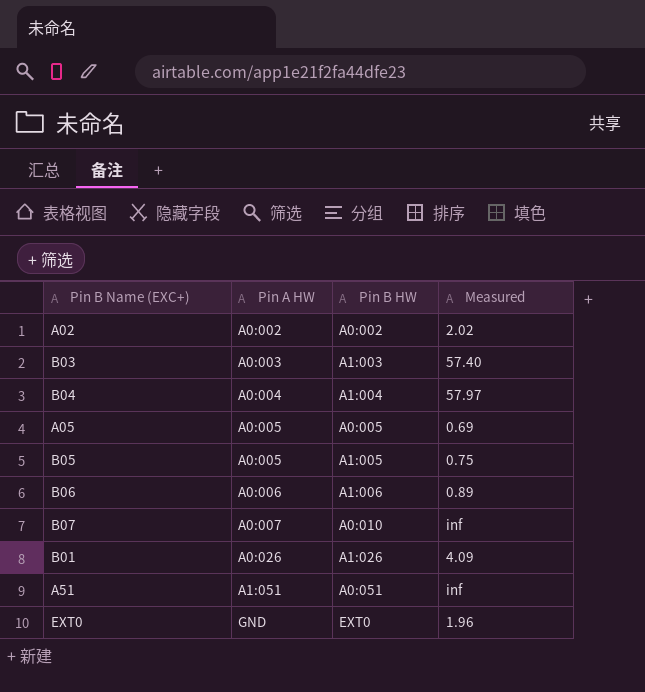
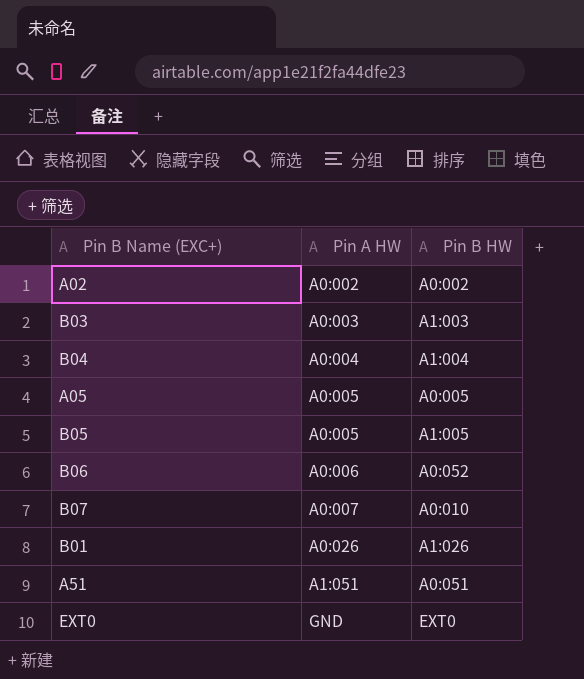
column Measured | position: 4 -> none
B06 | Pin B HW: A1:006 -> A0:052

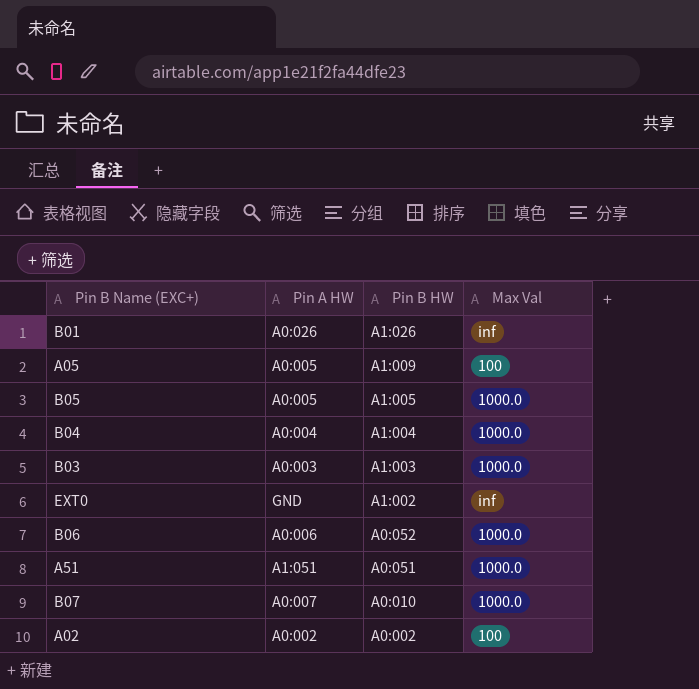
row order: Pin A HW ascending -> Pin B HW descending
column Max Val | position: none -> 4
A05 | Pin B HW: A0:005 -> A1:009
EXT0 | Pin B HW: EXT0 -> A1:002

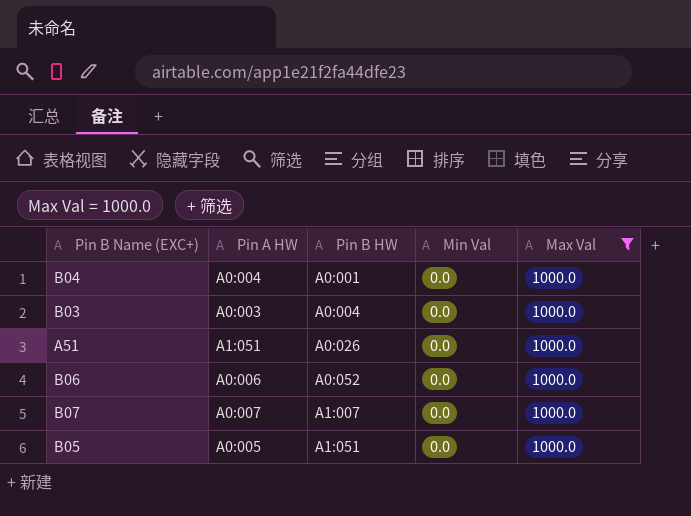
filter: none -> Max Val = 1000.0
row order: Pin B HW descending -> Pin B HW ascending
column Min Val | position: none -> 4
B04 | Pin B HW: A1:004 -> A0:001
B03 | Pin B HW: A1:003 -> A0:004
A51 | Pin B HW: A0:051 -> A0:026
B07 | Pin B HW: A0:010 -> A1:007
B05 | Pin B HW: A1:005 -> A1:051

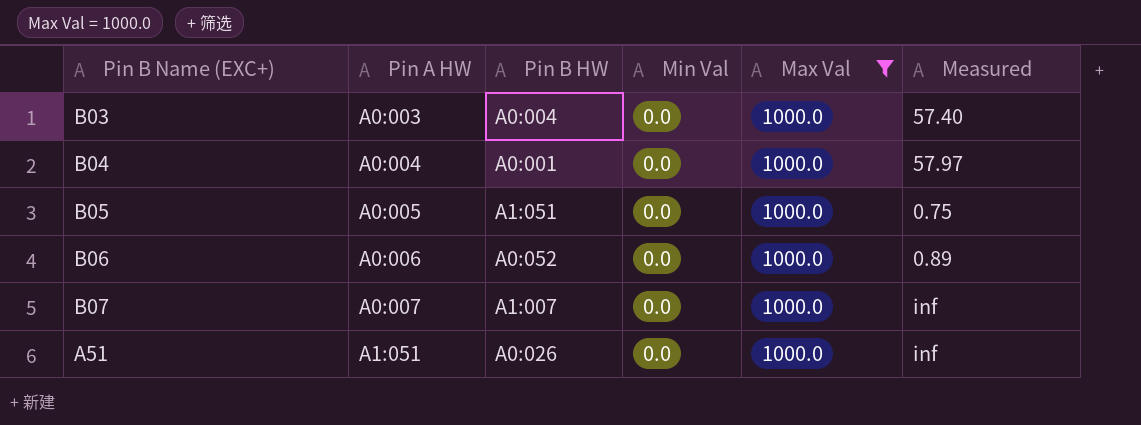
row order: Pin B HW ascending -> Pin A HW ascending
column Measured | position: none -> 6

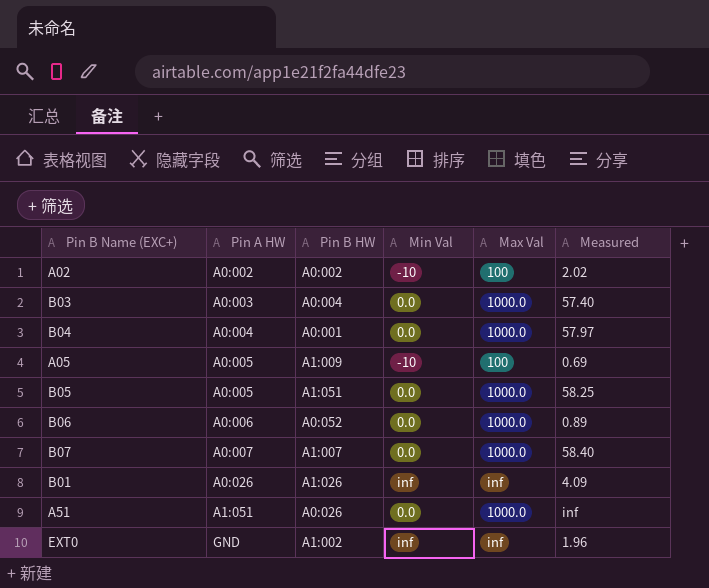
filter: Max Val = 1000.0 -> none
B05 | Measured: 0.75 -> 58.25
B07 | Measured: inf -> 58.40

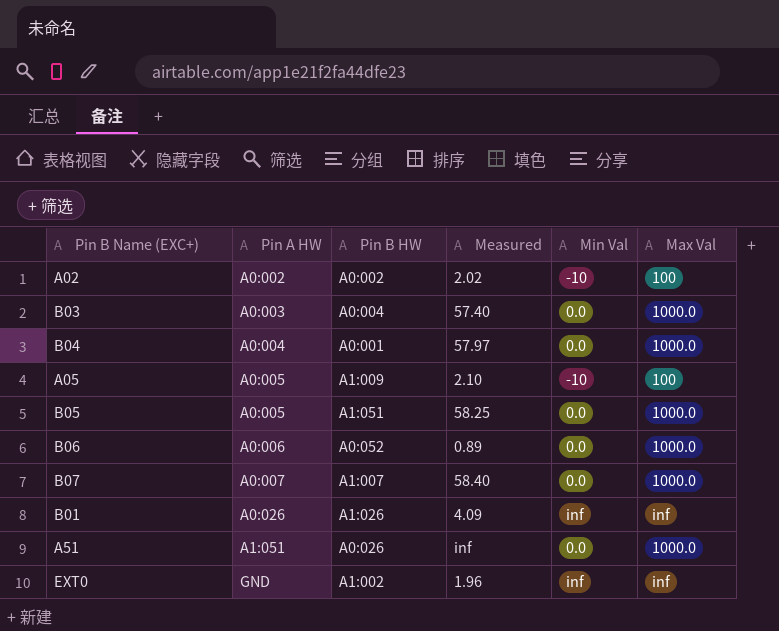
column Measured | position: 6 -> 4
A05 | Measured: 0.69 -> 2.10

